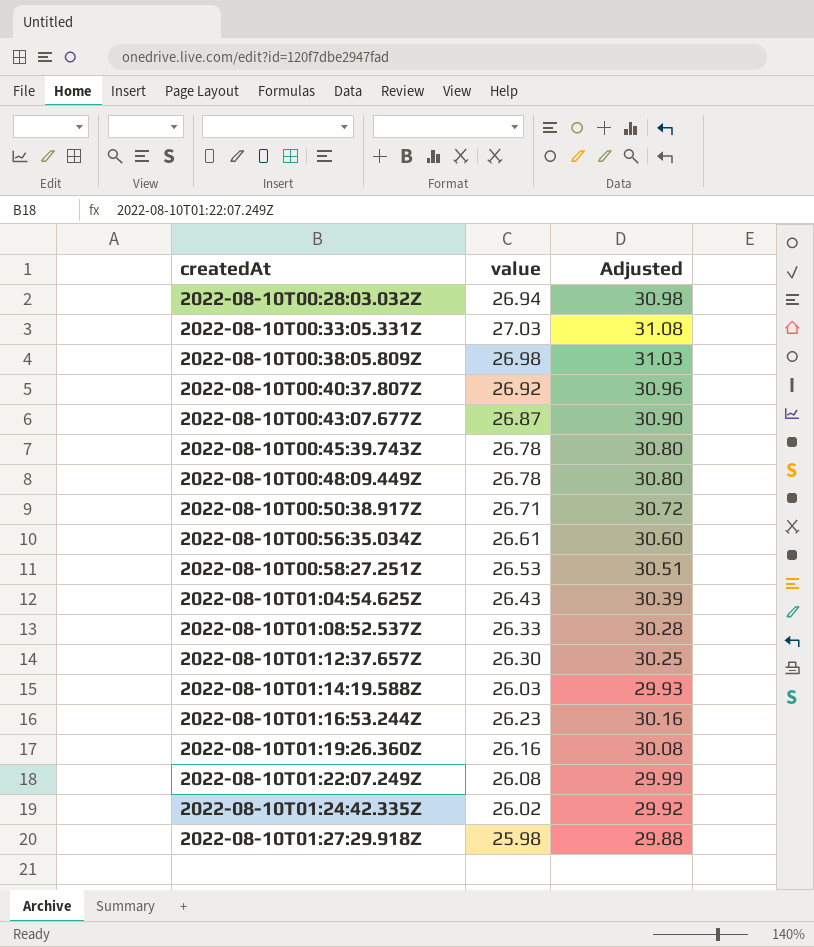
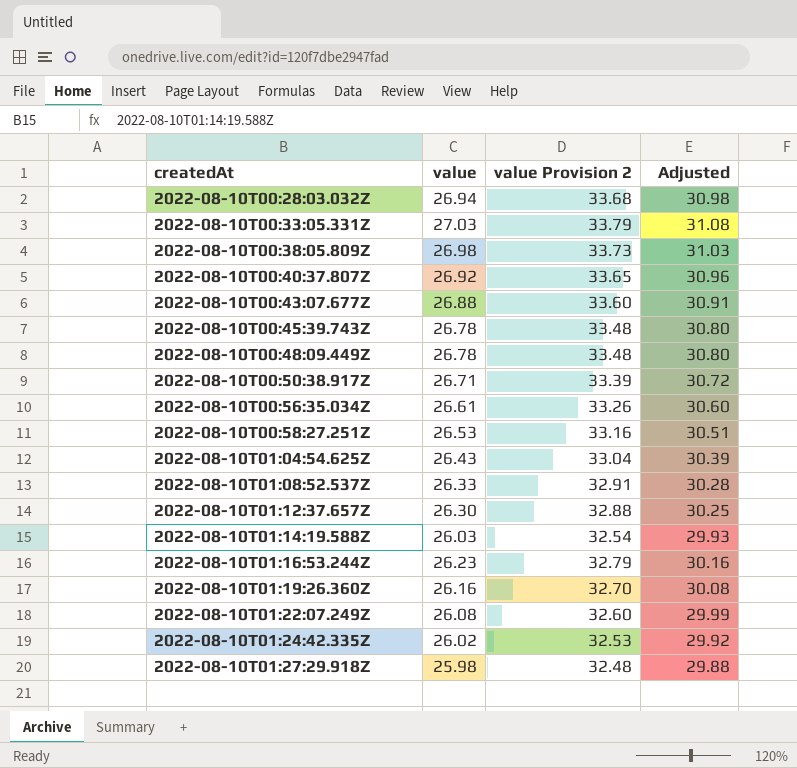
column value Provision 2 | formula: none -> [value] * 1.25
2022-08-10T00:43:07.677Z | value: 26.87 -> 26.88
2022-08-10T00:43:07.677Z | Adjusted: 30.90 -> 30.91

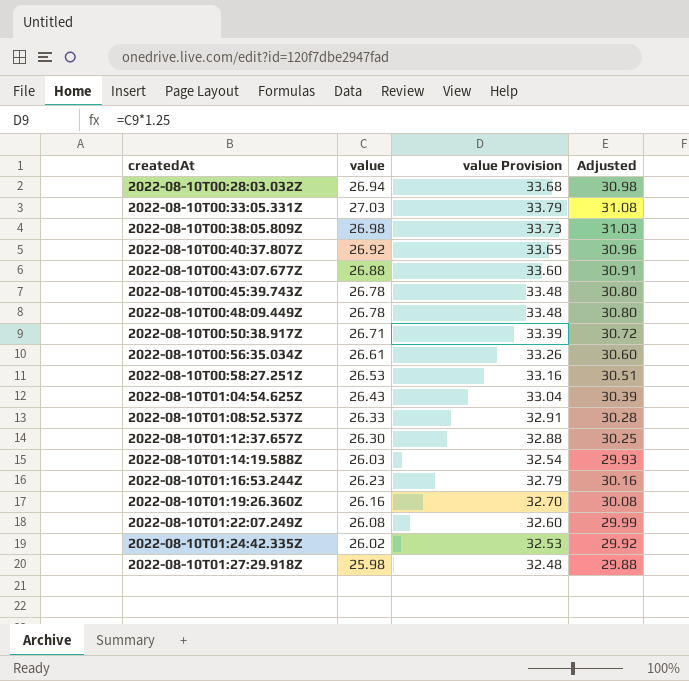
column name: value Provision 2 -> value Provision

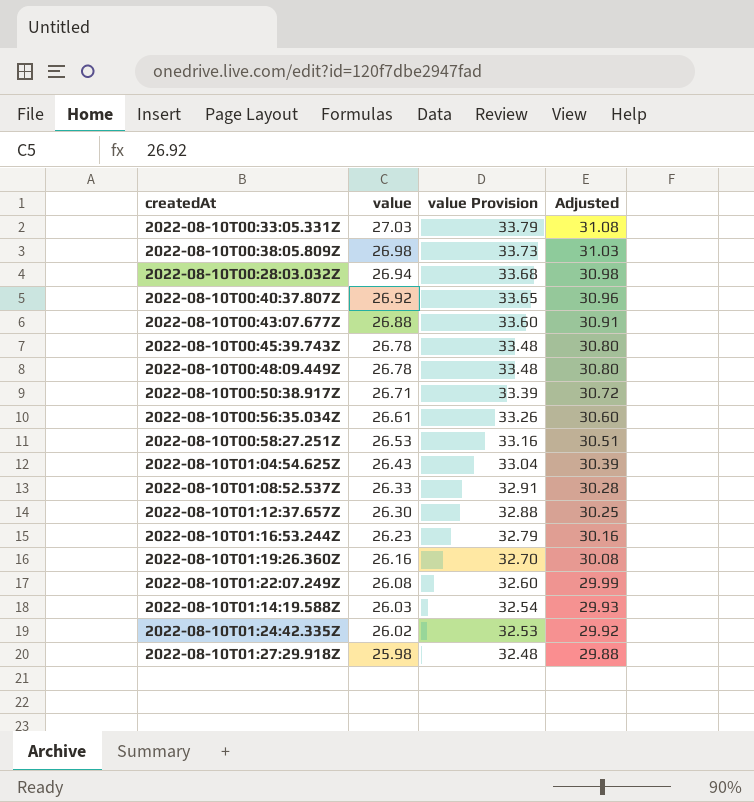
row order: createdAt ascending -> value descending

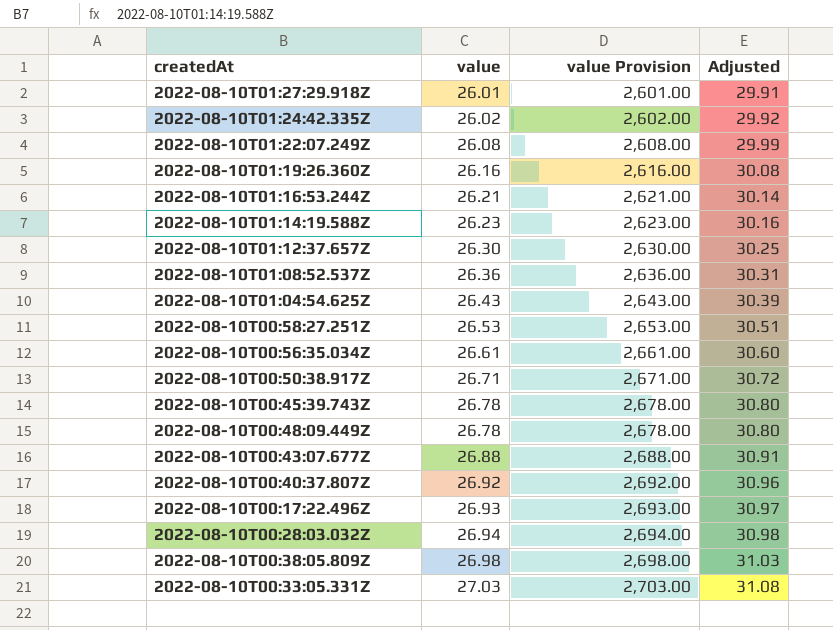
row order: value descending -> value ascending
column value Provision | formula: [value] * 1.25 -> [value] * 100
2022-08-10T01:27:29.918Z | value: 25.98 -> 26.01
2022-08-10T01:27:29.918Z | Adjusted: 29.88 -> 29.91
2022-08-10T01:16:53.244Z | value: 26.23 -> 26.21
2022-08-10T01:16:53.244Z | Adjusted: 30.16 -> 30.14
2022-08-10T01:14:19.588Z | value: 26.03 -> 26.23
2022-08-10T01:14:19.588Z | Adjusted: 29.93 -> 30.16
2022-08-10T01:08:52.537Z | value: 26.33 -> 26.36
2022-08-10T01:08:52.537Z | Adjusted: 30.28 -> 30.31
row 2022-08-10T00:17:22.496Z: none -> 26.93 | 2,693.00 | 30.97

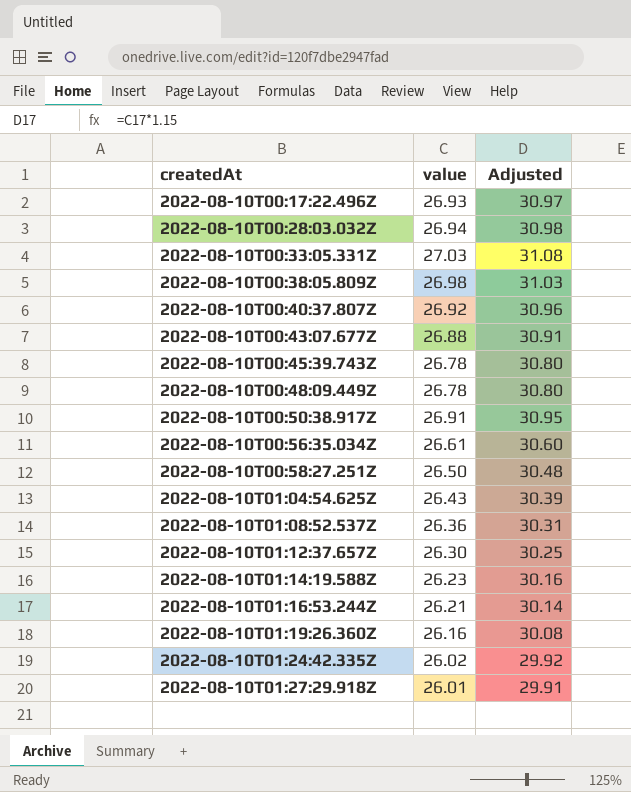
row order: value ascending -> createdAt ascending
column value Provision | formula: [value] * 100 -> none
row 2022-08-10T01:22:07.249Z: 26.08 | 2,608.00 | 29.99 -> none
2022-08-10T00:50:38.917Z | value: 26.71 -> 26.91
2022-08-10T00:50:38.917Z | Adjusted: 30.72 -> 30.95
2022-08-10T00:58:27.251Z | value: 26.53 -> 26.50
2022-08-10T00:58:27.251Z | Adjusted: 30.51 -> 30.48

